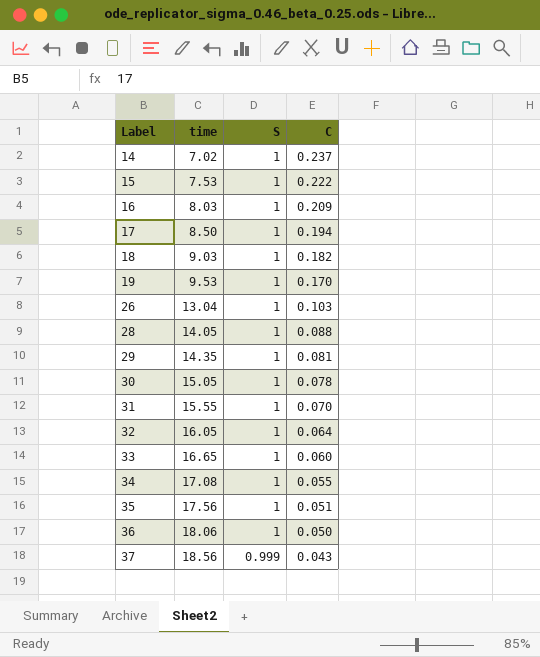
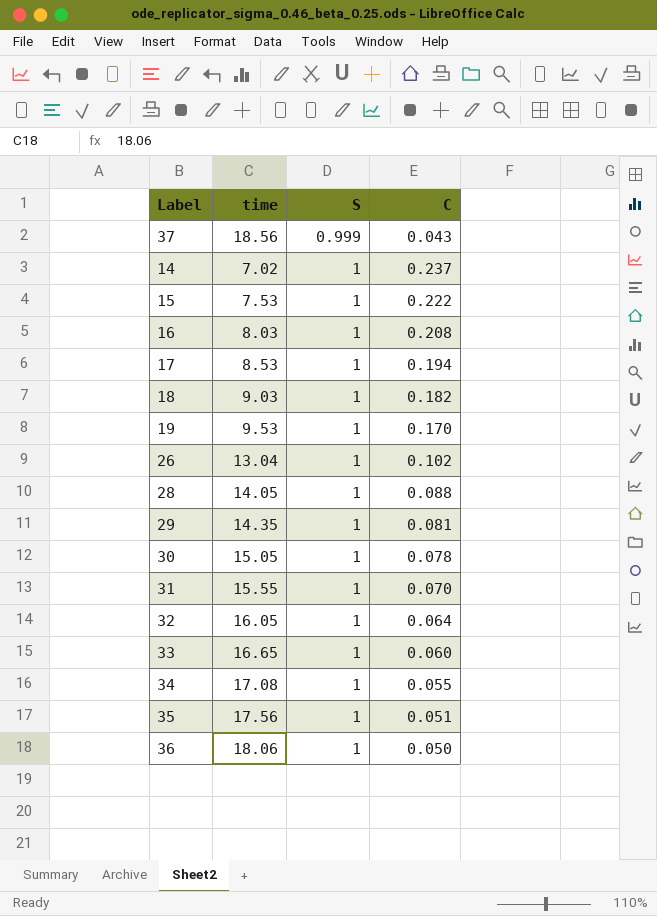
row order: Label ascending -> S ascending
16 | C: 0.209 -> 0.208
17 | time: 8.50 -> 8.53
26 | C: 0.103 -> 0.102

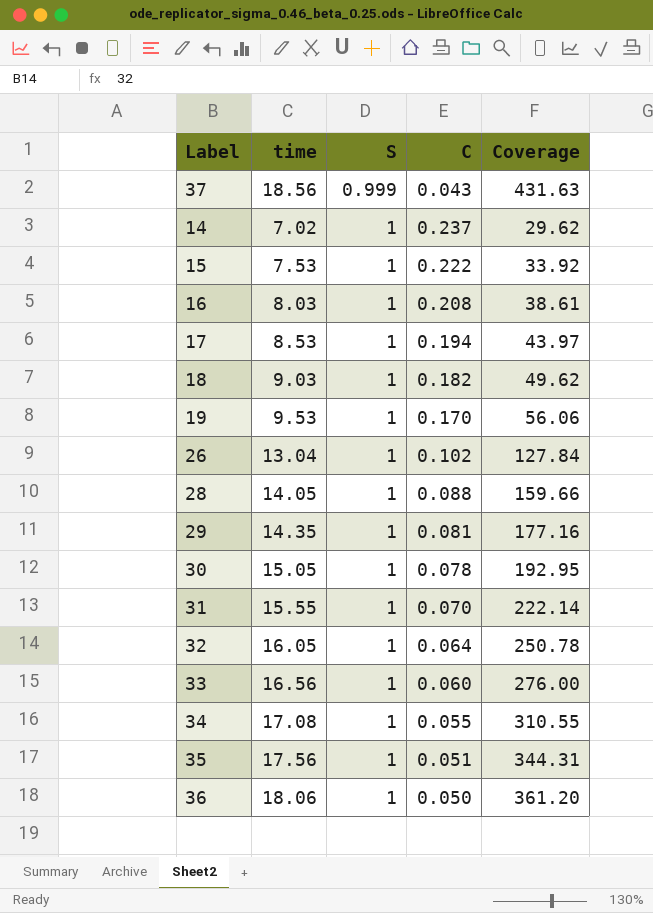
column Coverage | formula: none -> [time] / [C]
33 | time: 16.65 -> 16.56

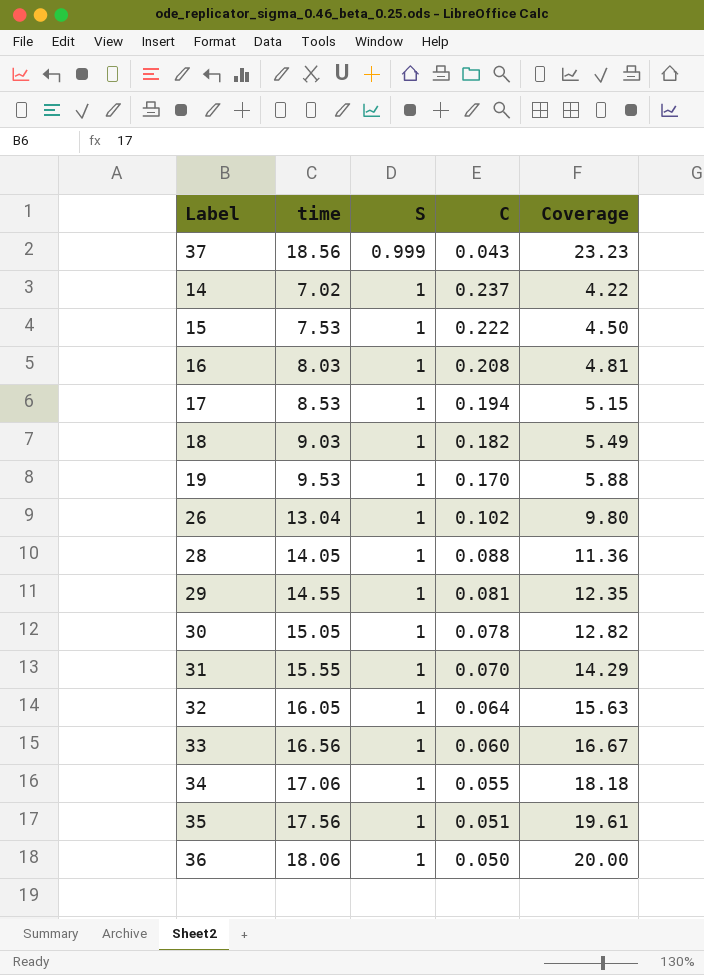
column Coverage | formula: [time] / [C] -> [S] / [C]
29 | time: 14.35 -> 14.55
34 | time: 17.08 -> 17.06

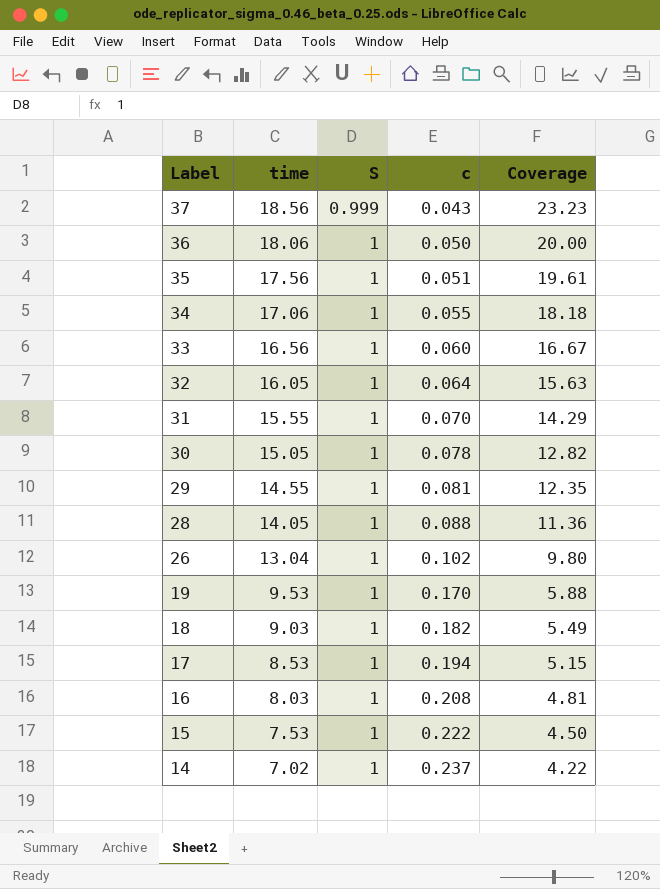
row order: S ascending -> Label descending
column name: C -> c

